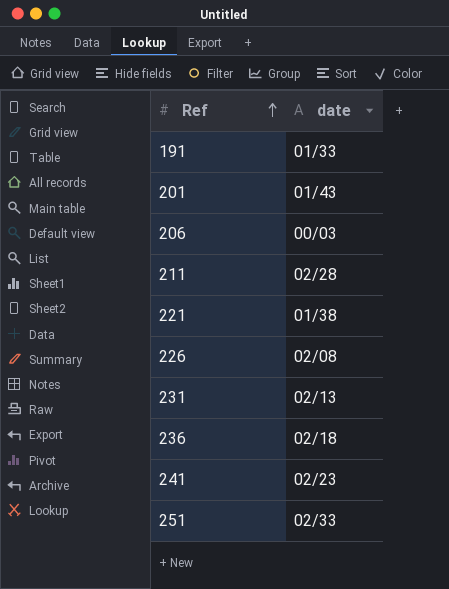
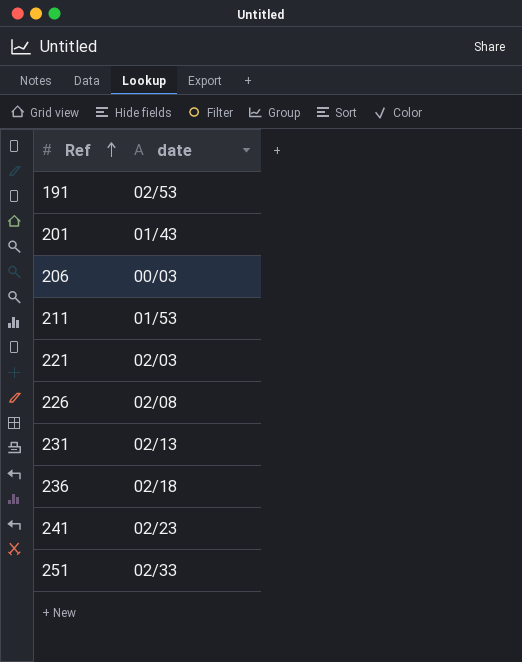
191 | date: 01/33 -> 02/53
211 | date: 02/28 -> 01/53
221 | date: 01/38 -> 02/03

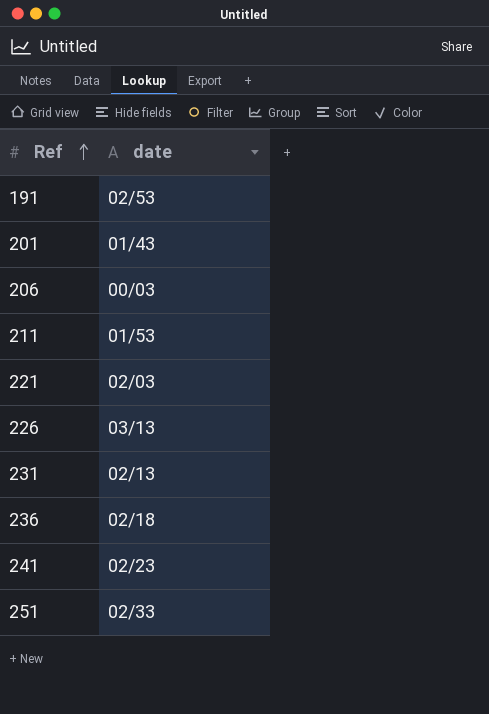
226 | date: 02/08 -> 03/13

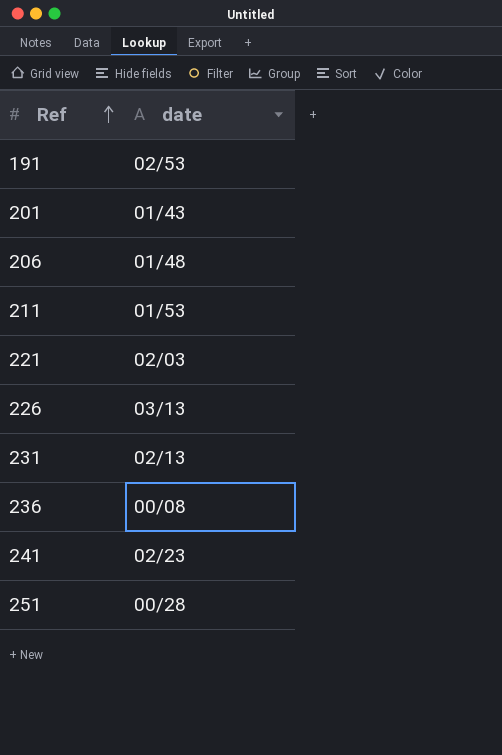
206 | date: 00/03 -> 01/48
236 | date: 02/18 -> 00/08
251 | date: 02/33 -> 00/28

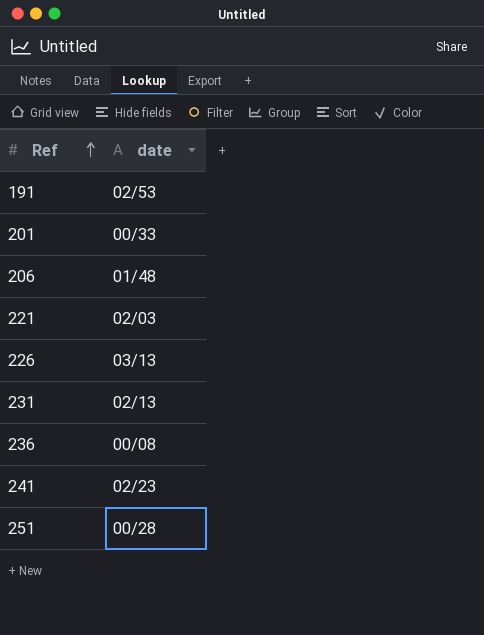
row 211: 01/53 -> none
201 | date: 01/43 -> 00/33

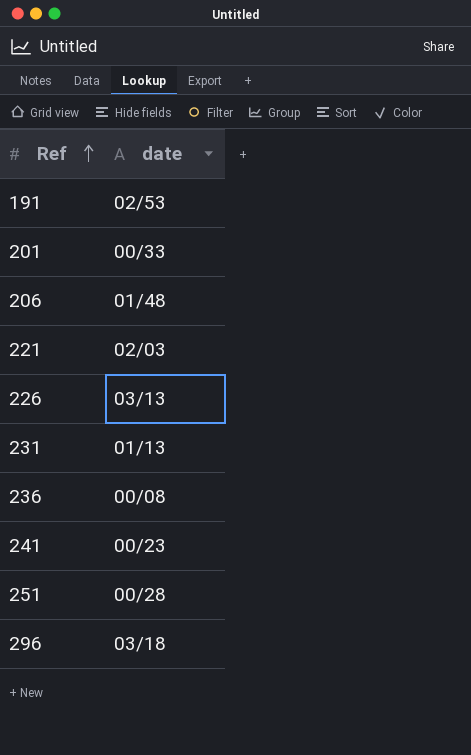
231 | date: 02/13 -> 01/13
241 | date: 02/23 -> 00/23
row 296: none -> 03/18

